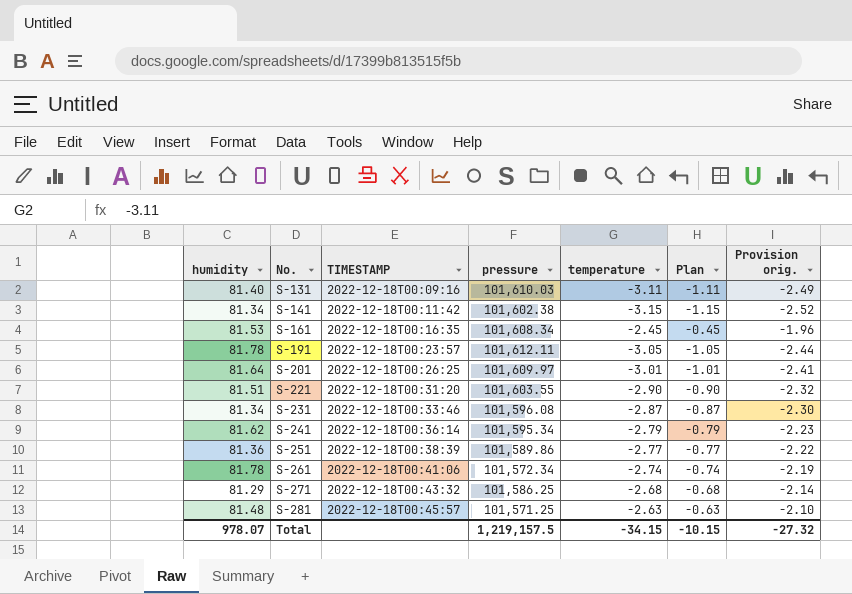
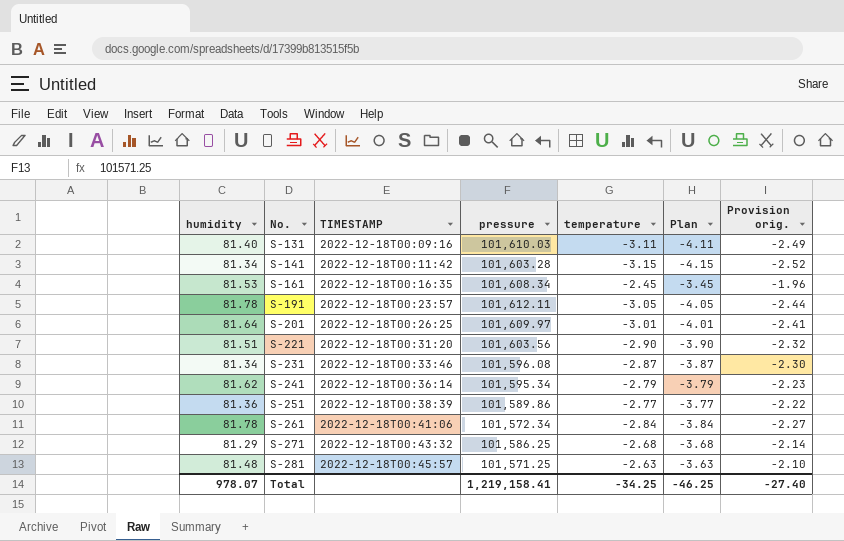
column Plan | formula: [temperature] + 2 -> [temperature] - 1
S-141 | pressure: 101,602.38 -> 101,603.28
S-221 | pressure: 101,603.55 -> 101,603.56
S-261 | temperature: -2.74 -> -2.84
S-261 | Provision orig.: -2.19 -> -2.27
Total | pressure: 1,219,157.5 -> 1,219,158.41
Total | temperature: -34.15 -> -34.25
Total | Plan: -10.15 -> -46.25
Total | Provision orig.: -27.32 -> -27.40

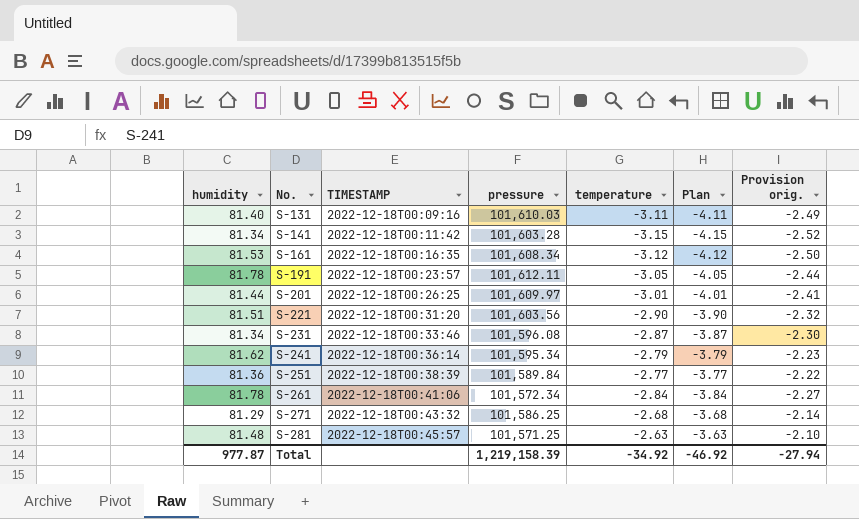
S-161 | temperature: -2.45 -> -3.12
S-161 | Plan: -3.45 -> -4.12
S-161 | Provision orig.: -1.96 -> -2.50
S-201 | humidity: 81.64 -> 81.44
S-251 | pressure: 101,589.86 -> 101,589.84
Total | humidity: 978.07 -> 977.87
Total | pressure: 1,219,158.41 -> 1,219,158.39
Total | temperature: -34.25 -> -34.92
Total | Plan: -46.25 -> -46.92
Total | Provision orig.: -27.40 -> -27.94

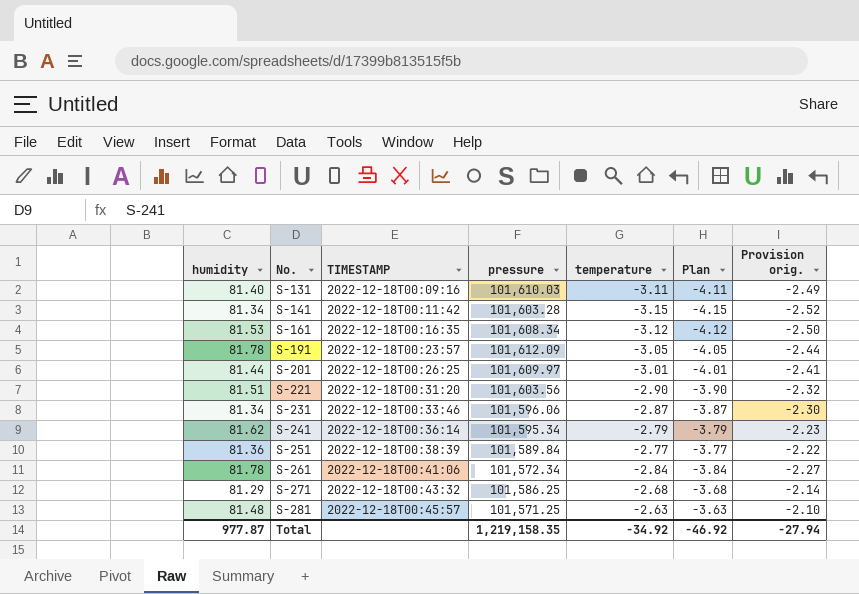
S-191 | pressure: 101,612.11 -> 101,612.09
S-231 | pressure: 101,596.08 -> 101,596.06
Total | pressure: 1,219,158.39 -> 1,219,158.35

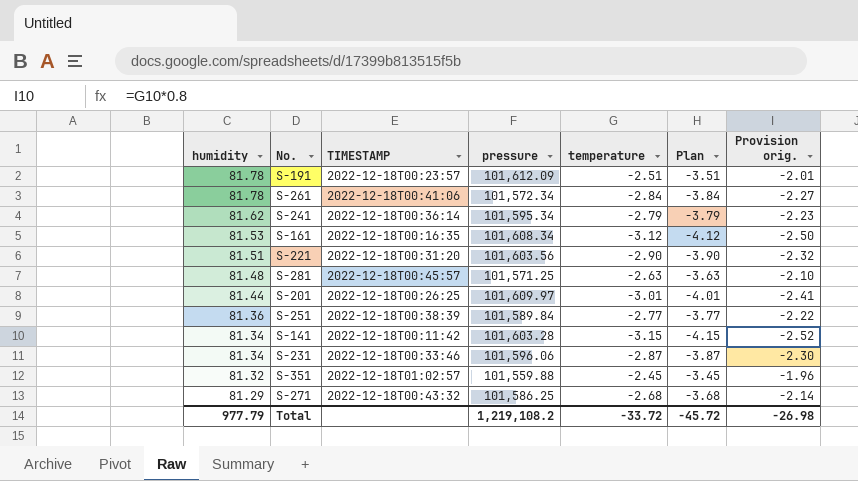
row order: No. ascending -> humidity descending
row S-131: 81.40 | 2022-12-18T00:09:16 | 101,610.03 | -3.11 | -4.11 | -2.49 -> none
S-191 | temperature: -3.05 -> -2.51
S-191 | Plan: -4.05 -> -3.51
S-191 | Provision orig.: -2.44 -> -2.01
row S-351: none -> 81.32 | 2022-12-18T01:02:57 | 101,559.88 | -2.45 | -3.45 | -1.96
Total | humidity: 977.87 -> 977.79
Total | pressure: 1,219,158.35 -> 1,219,108.2
Total | temperature: -34.92 -> -33.72
Total | Plan: -46.92 -> -45.72
Total | Provision orig.: -27.94 -> -26.98

